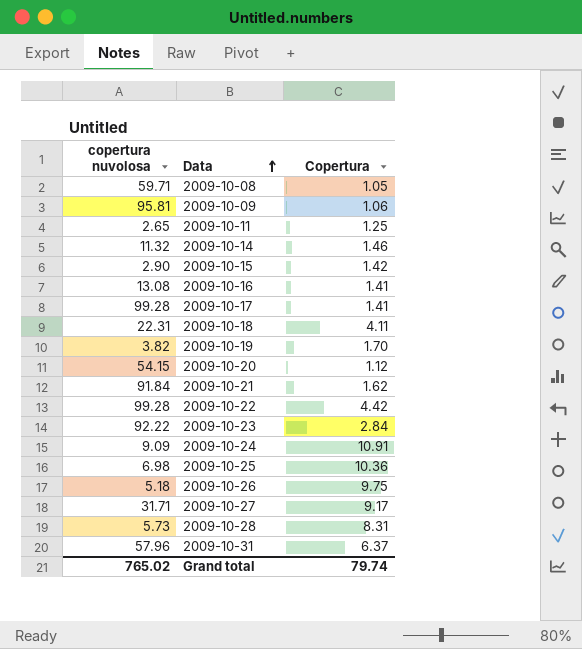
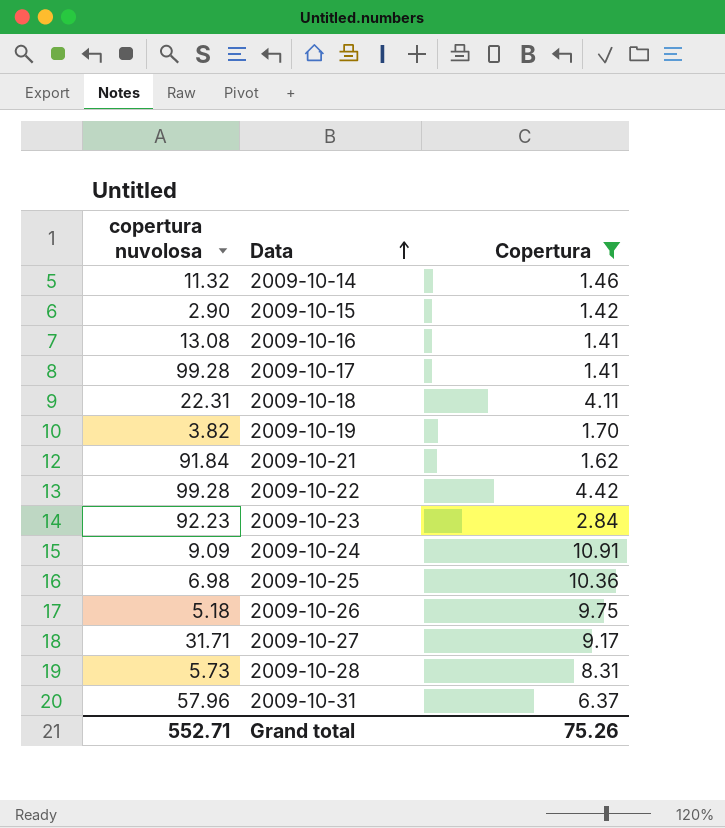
filter: none -> Copertura >= 1.41
2009-10-23 | copertura nuvolosa: 92.22 -> 92.23
Grand total | copertura nuvolosa: 765.02 -> 552.71
Grand total | Copertura: 79.74 -> 75.26

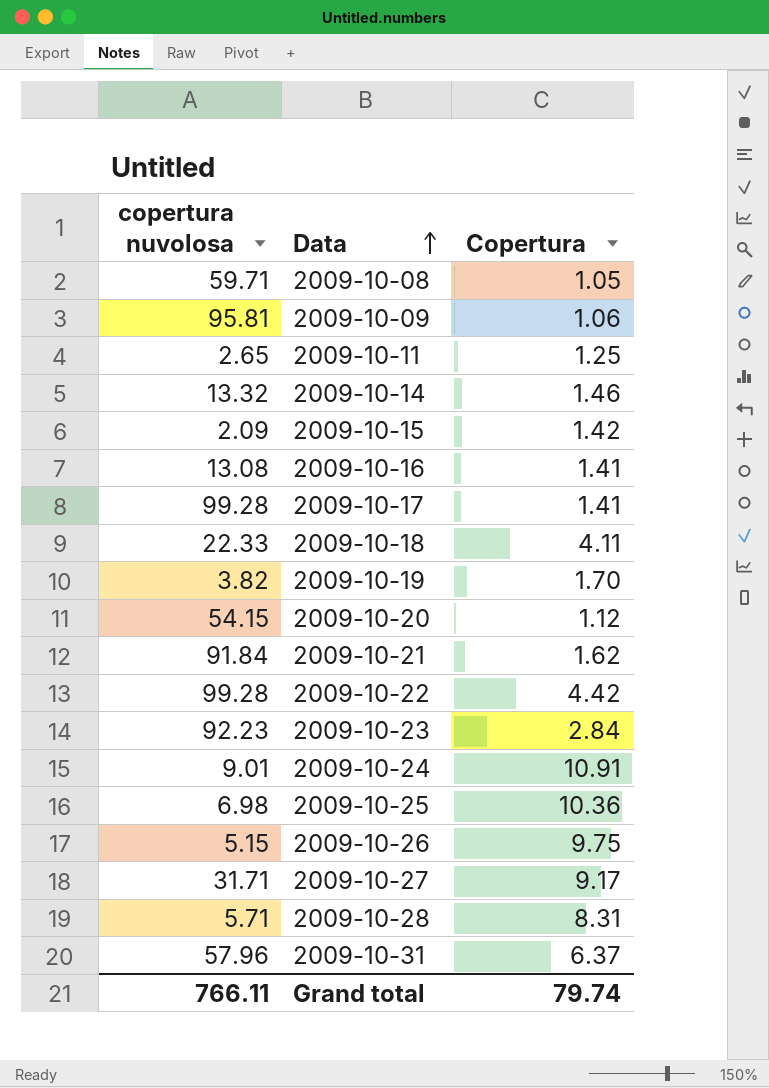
filter: Copertura >= 1.41 -> none
2009-10-14 | copertura nuvolosa: 11.32 -> 13.32
2009-10-15 | copertura nuvolosa: 2.90 -> 2.09
2009-10-18 | copertura nuvolosa: 22.31 -> 22.33
2009-10-24 | copertura nuvolosa: 9.09 -> 9.01
2009-10-26 | copertura nuvolosa: 5.18 -> 5.15
2009-10-28 | copertura nuvolosa: 5.73 -> 5.71
Grand total | copertura nuvolosa: 552.71 -> 766.11
Grand total | Copertura: 75.26 -> 79.74

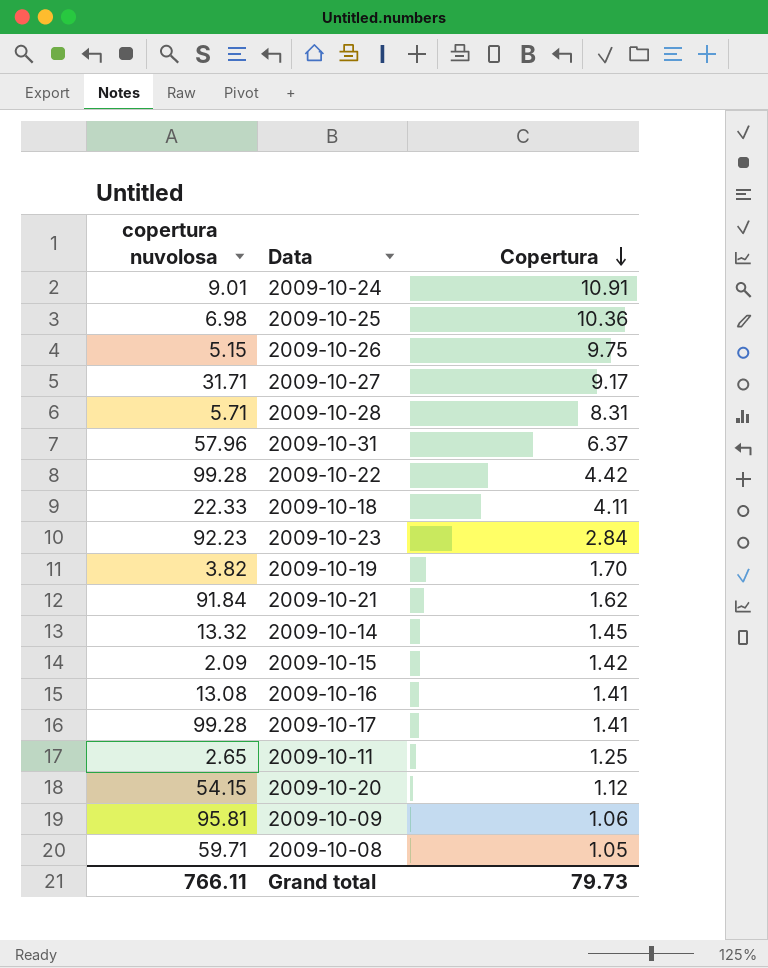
row order: Data ascending -> Copertura descending
2009-10-14 | Copertura: 1.46 -> 1.45
Grand total | Copertura: 79.74 -> 79.73

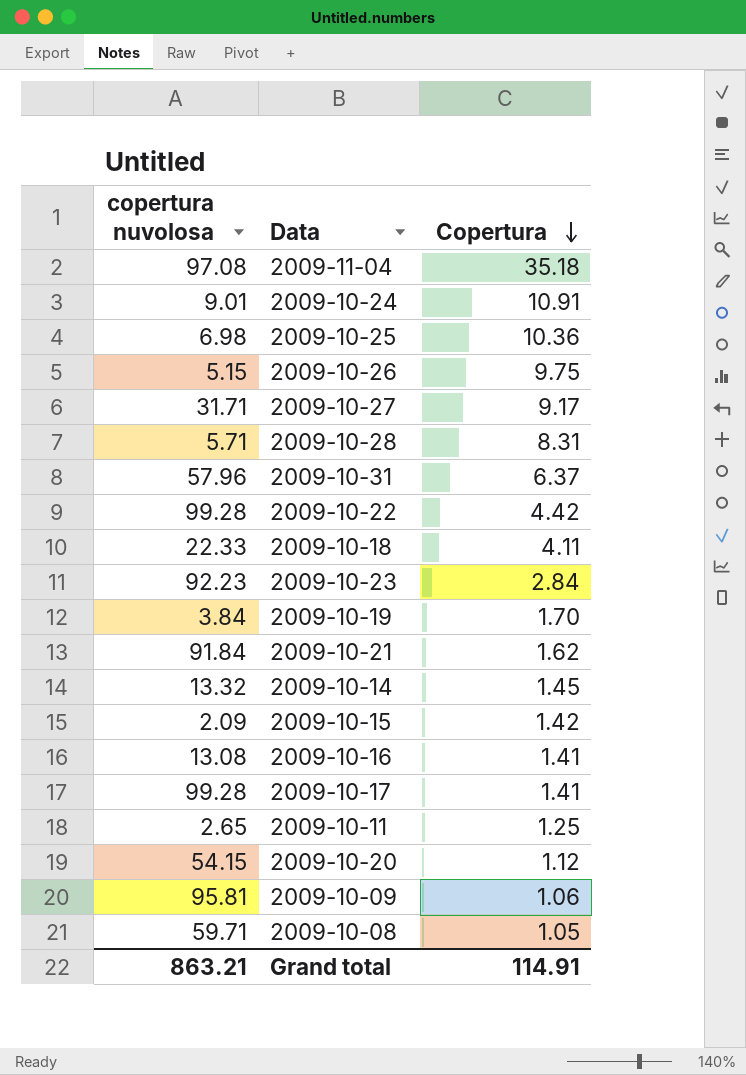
row 2009-11-04: none -> 97.08 | 35.18
2009-10-19 | copertura nuvolosa: 3.82 -> 3.84
Grand total | copertura nuvolosa: 766.11 -> 863.21
Grand total | Copertura: 79.73 -> 114.91

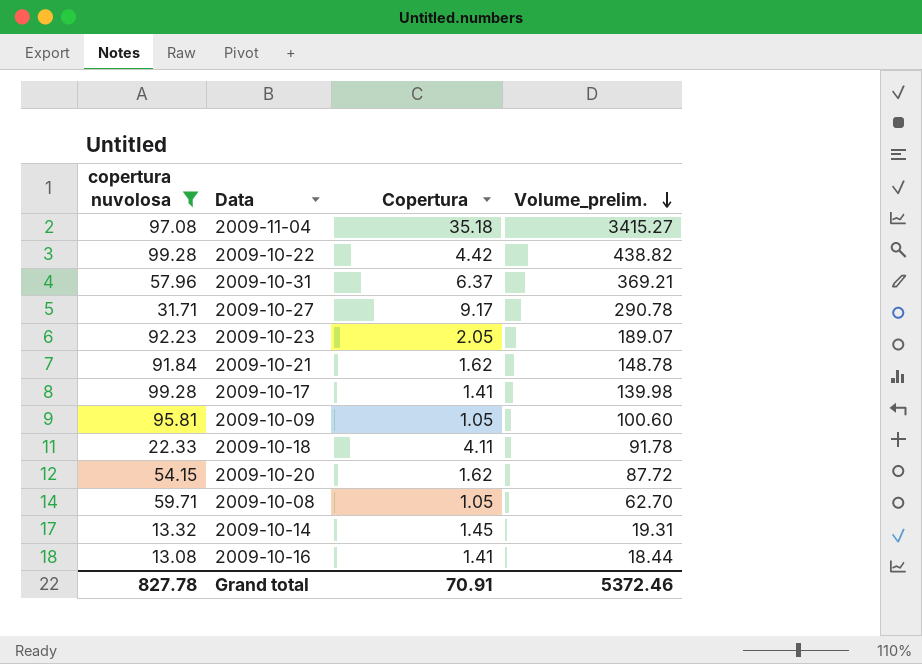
filter: none -> copertura nuvolosa >= 13.08
row order: Copertura descending -> Volume_prelim. descending
column Volume_prelim. | formula: none -> [copertura nuvolosa] * [Copertura]
2009-10-23 | Copertura: 2.84 -> 2.05
2009-10-09 | Copertura: 1.06 -> 1.05
2009-10-20 | Copertura: 1.12 -> 1.62
Grand total | copertura nuvolosa: 863.21 -> 827.78
Grand total | Copertura: 114.91 -> 70.91

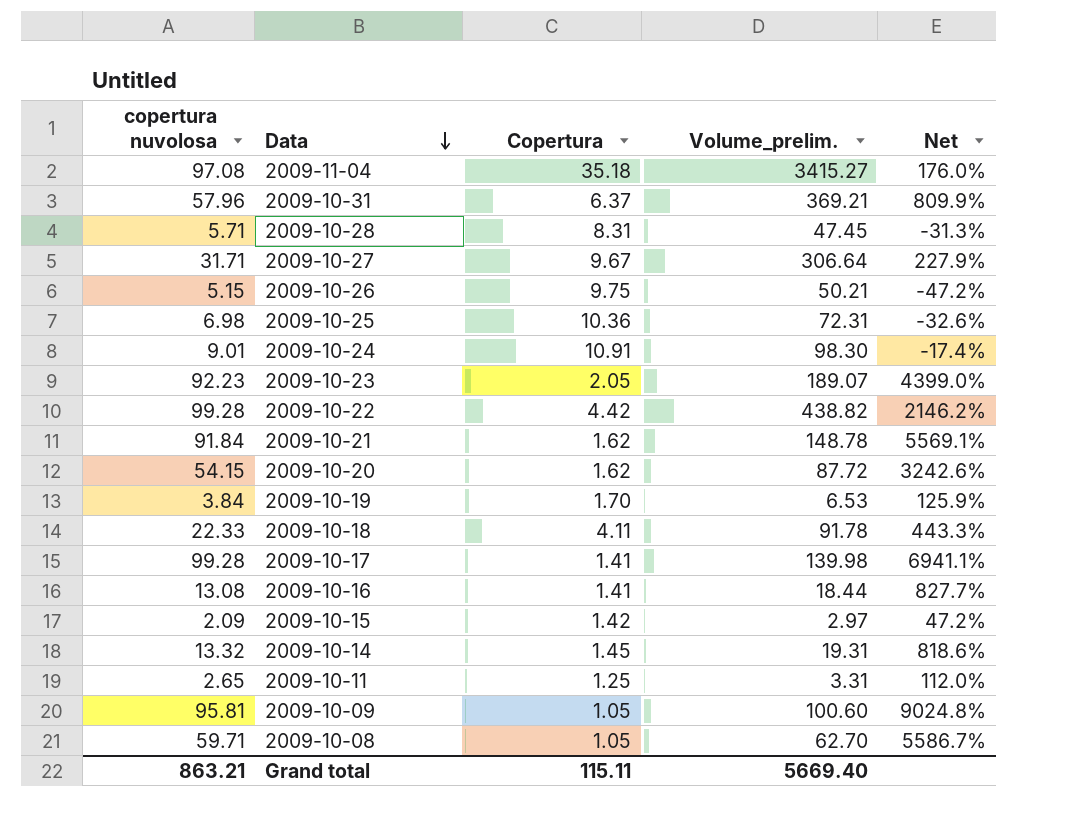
filter: copertura nuvolosa >= 13.08 -> none
row order: Volume_prelim. descending -> Data descending
column Net | formula: none -> ([copertura nuvolosa] - [Copertura]) / [Copertura]
2009-10-27 | Copertura: 9.17 -> 9.67
2009-10-27 | Volume_prelim.: 290.78 -> 306.64
Grand total | copertura nuvolosa: 827.78 -> 863.21
Grand total | Copertura: 70.91 -> 115.11
Grand total | Volume_prelim.: 5372.46 -> 5669.40

